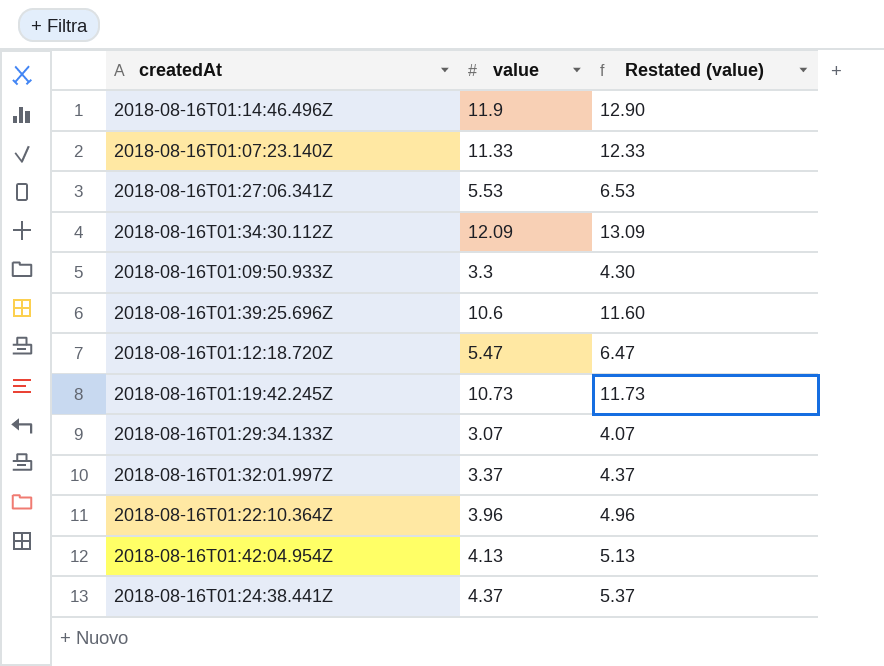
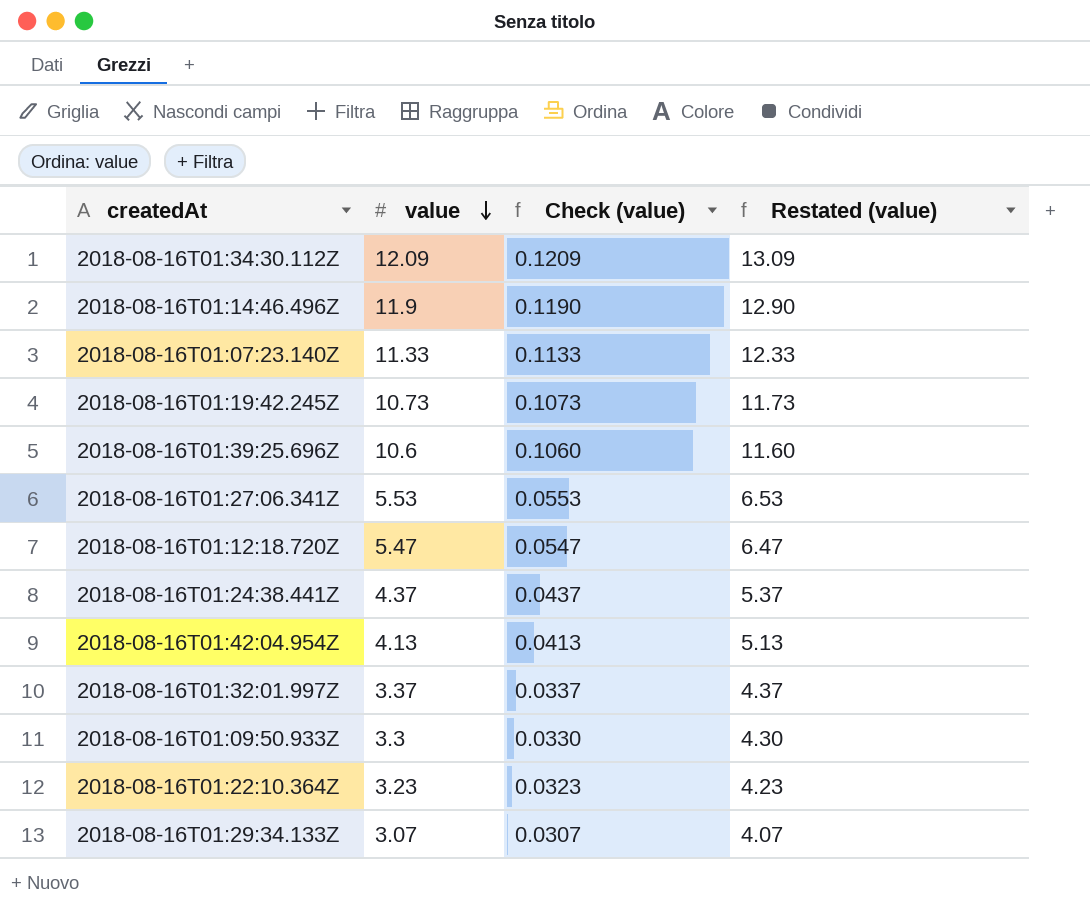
row order: none -> value descending
column Check (value) | formula: none -> [value] * 0.01
2018-08-16T01:22:10.364Z | value: 3.96 -> 3.23
2018-08-16T01:22:10.364Z | Restated (value): 4.96 -> 4.23

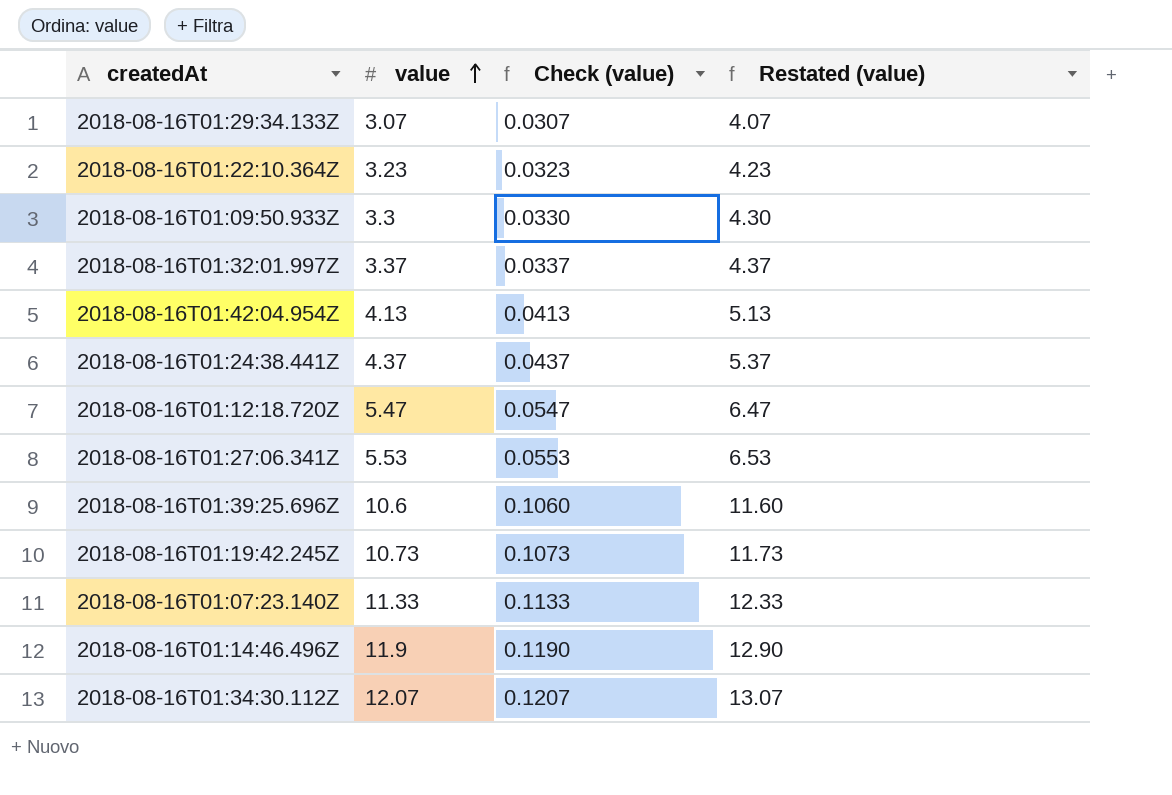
row order: value descending -> value ascending
2018-08-16T01:34:30.112Z | value: 12.09 -> 12.07
2018-08-16T01:34:30.112Z | Check (value): 0.1209 -> 0.1207
2018-08-16T01:34:30.112Z | Restated (value): 13.09 -> 13.07

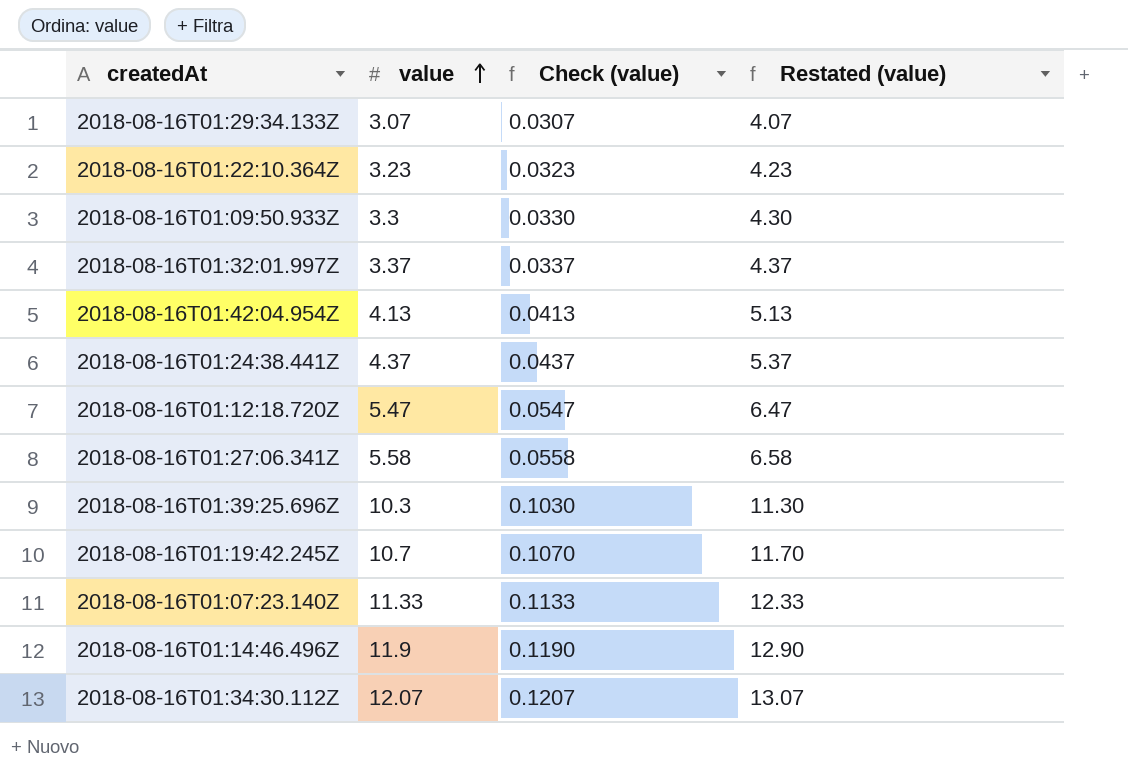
2018-08-16T01:27:06.341Z | value: 5.53 -> 5.58
2018-08-16T01:27:06.341Z | Check (value): 0.0553 -> 0.0558
2018-08-16T01:27:06.341Z | Restated (value): 6.53 -> 6.58
2018-08-16T01:39:25.696Z | value: 10.6 -> 10.3
2018-08-16T01:39:25.696Z | Check (value): 0.1060 -> 0.1030
2018-08-16T01:39:25.696Z | Restated (value): 11.60 -> 11.30
2018-08-16T01:19:42.245Z | value: 10.73 -> 10.7
2018-08-16T01:19:42.245Z | Check (value): 0.1073 -> 0.1070
2018-08-16T01:19:42.245Z | Restated (value): 11.73 -> 11.70

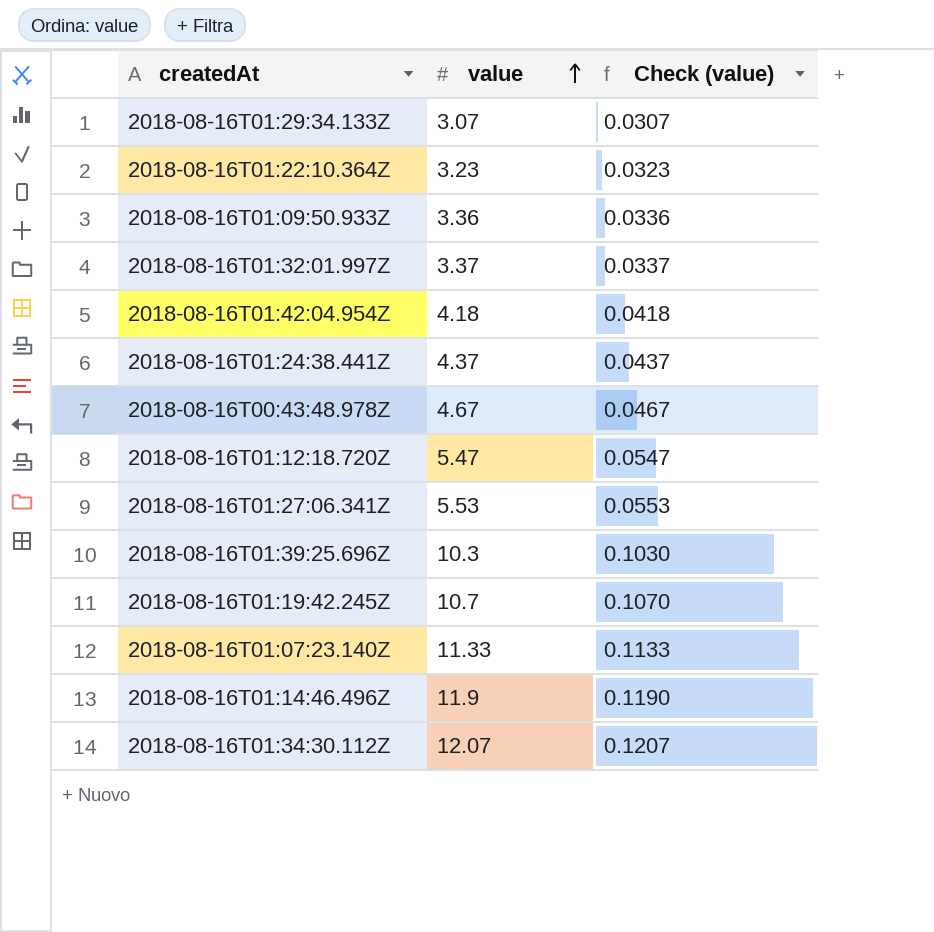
column Restated (value) | formula: [value] + 1 -> none
2018-08-16T01:09:50.933Z | value: 3.3 -> 3.36
2018-08-16T01:09:50.933Z | Check (value): 0.0330 -> 0.0336
2018-08-16T01:42:04.954Z | value: 4.13 -> 4.18
2018-08-16T01:42:04.954Z | Check (value): 0.0413 -> 0.0418
row 2018-08-16T00:43:48.978Z: none -> 4.67 | 0.0467
2018-08-16T01:27:06.341Z | value: 5.58 -> 5.53
2018-08-16T01:27:06.341Z | Check (value): 0.0558 -> 0.0553

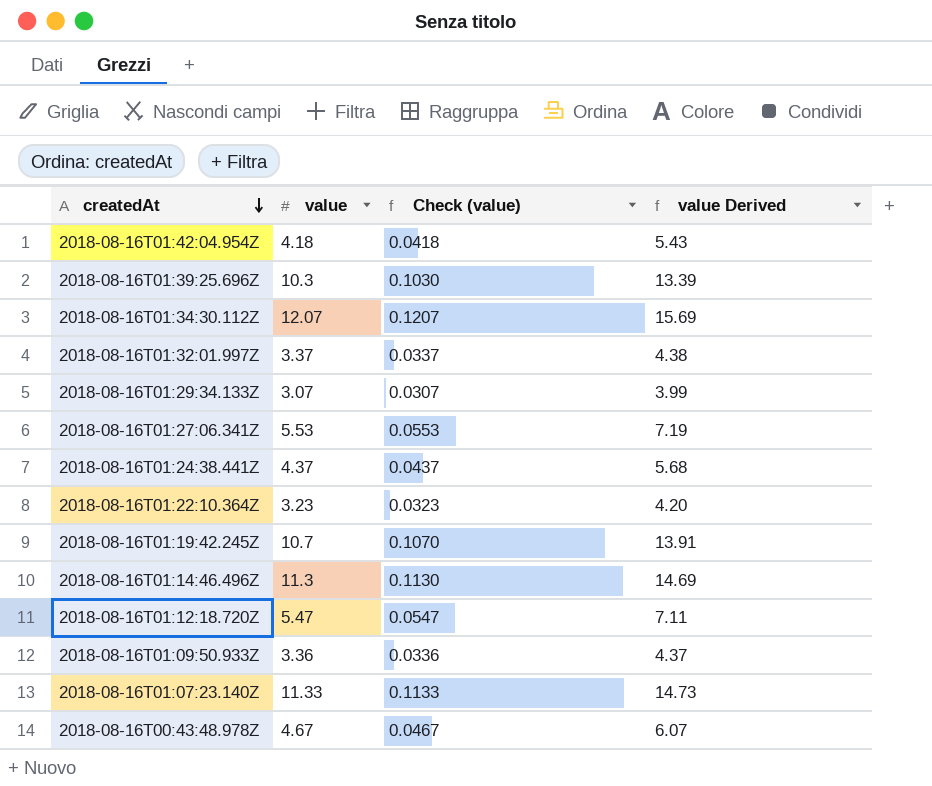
row order: value ascending -> createdAt descending
column value Derived | formula: none -> [value] * 1.3
2018-08-16T01:14:46.496Z | value: 11.9 -> 11.3
2018-08-16T01:14:46.496Z | Check (value): 0.1190 -> 0.1130

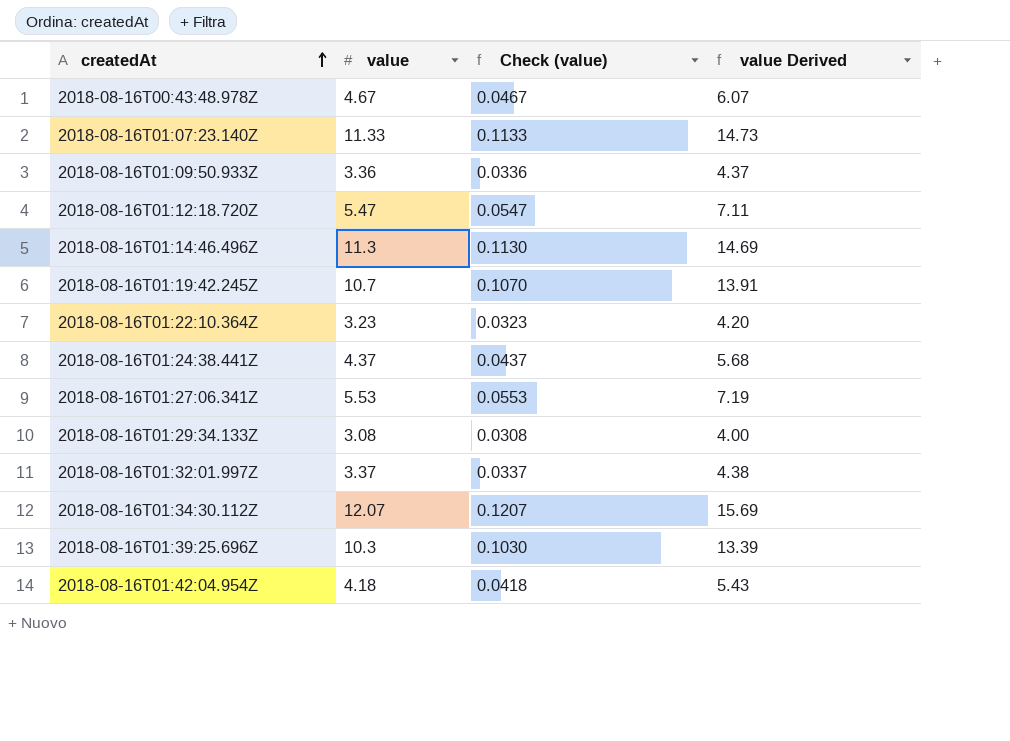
row order: createdAt descending -> createdAt ascending
2018-08-16T01:29:34.133Z | value: 3.07 -> 3.08
2018-08-16T01:29:34.133Z | Check (value): 0.0307 -> 0.0308
2018-08-16T01:29:34.133Z | value Derived: 3.99 -> 4.00

